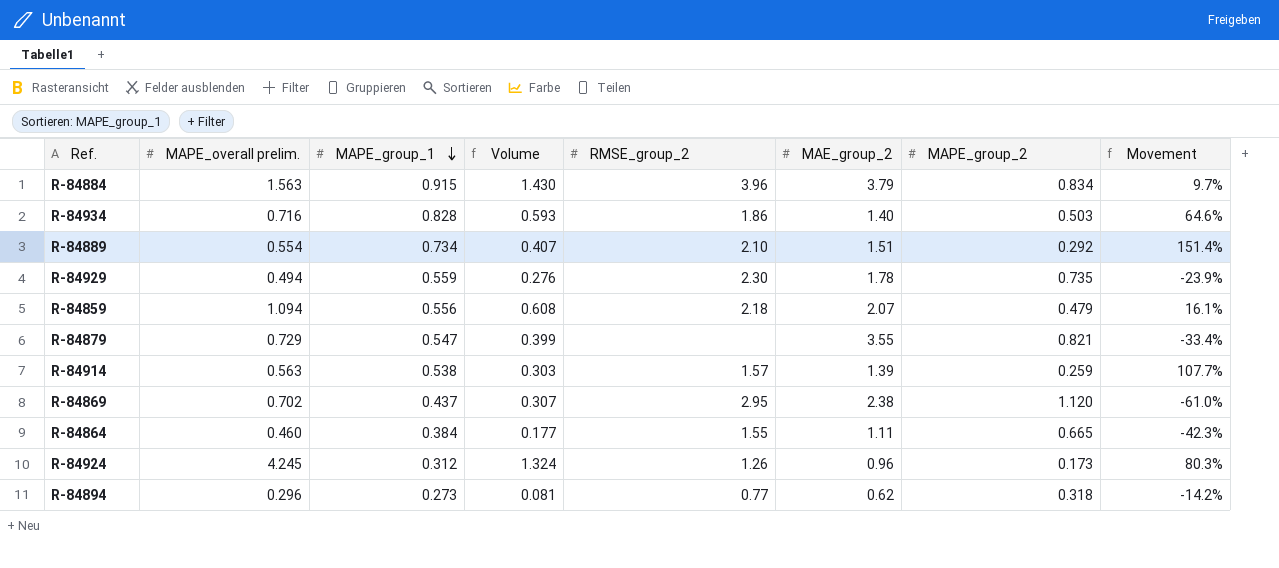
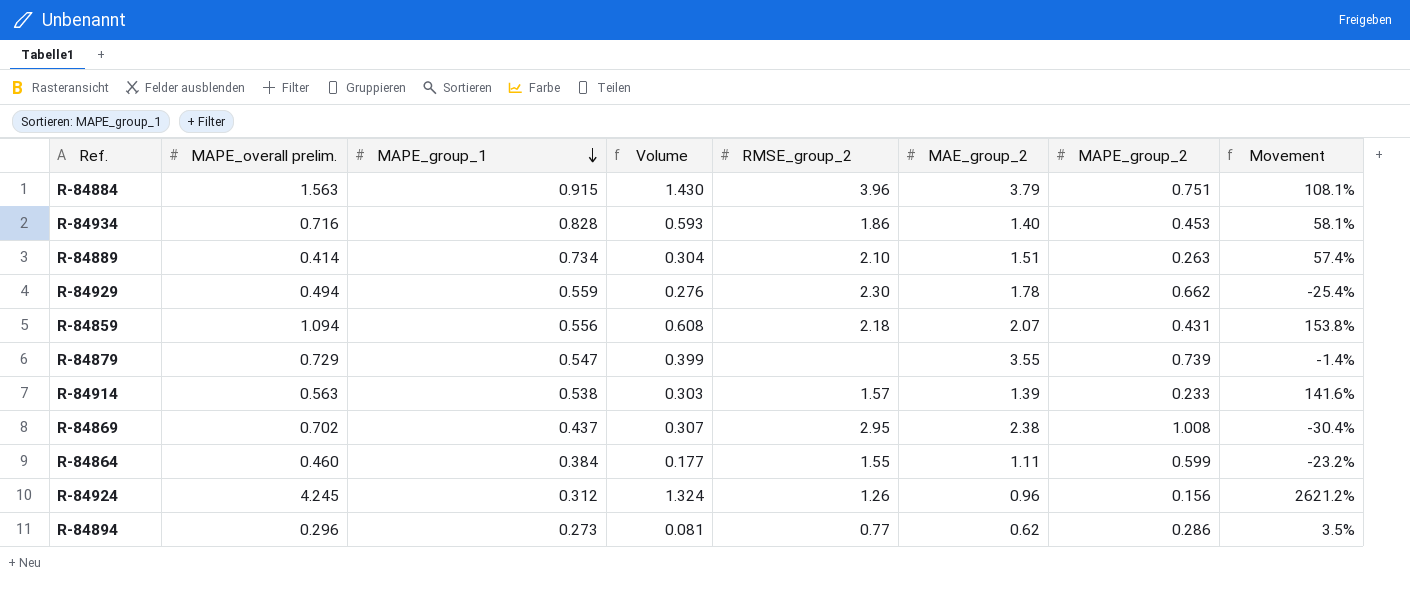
column Movement | formula: ([MAPE_group_1] - [MAPE_group_2]) / [MAPE_group_2] -> ([MAPE_overall prelim.] - [MAPE_group_2]) / [MAPE_group_2]
R-84884 | MAPE_group_2: 0.834 -> 0.751
R-84934 | MAPE_group_2: 0.503 -> 0.453
R-84889 | MAPE_overall prelim.: 0.554 -> 0.414
R-84889 | Volume: 0.407 -> 0.304
R-84889 | MAPE_group_2: 0.292 -> 0.263
R-84929 | MAPE_group_2: 0.735 -> 0.662
R-84859 | MAPE_group_2: 0.479 -> 0.431
R-84879 | MAPE_group_2: 0.821 -> 0.739
R-84914 | MAPE_group_2: 0.259 -> 0.233
R-84869 | MAPE_group_2: 1.120 -> 1.008
R-84864 | MAPE_group_2: 0.665 -> 0.599
R-84924 | MAPE_group_2: 0.173 -> 0.156
R-84894 | MAPE_group_2: 0.318 -> 0.286

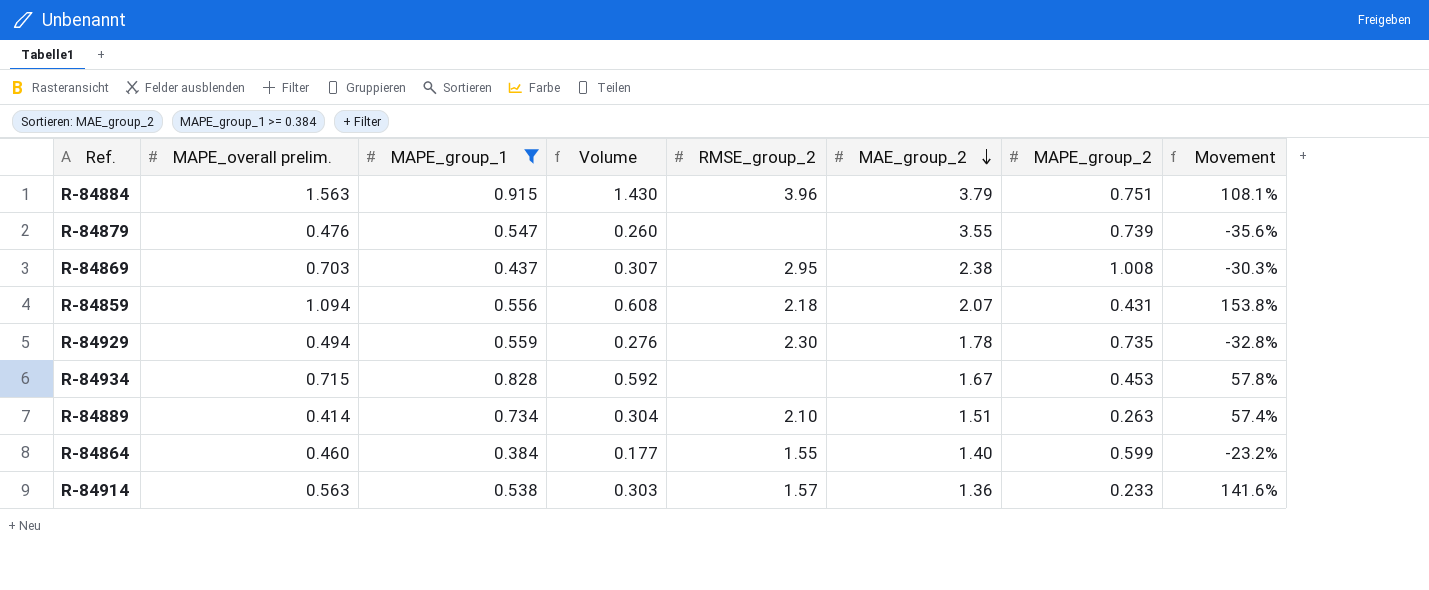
filter: none -> MAPE_group_1 >= 0.384
row order: MAPE_group_1 descending -> MAE_group_2 descending
R-84879 | MAPE_overall prelim.: 0.729 -> 0.476
R-84879 | Volume: 0.399 -> 0.260
R-84879 | Movement: -1.4% -> -35.6%
R-84869 | MAPE_overall prelim.: 0.702 -> 0.703
R-84869 | Movement: -30.4% -> -30.3%
R-84929 | MAPE_group_2: 0.662 -> 0.735
R-84929 | Movement: -25.4% -> -32.8%
R-84934 | MAPE_overall prelim.: 0.716 -> 0.715
R-84934 | Volume: 0.593 -> 0.592
R-84934 | RMSE_group_2: 1.86 -> none
R-84934 | MAE_group_2: 1.40 -> 1.67
R-84934 | Movement: 58.1% -> 57.8%
R-84864 | MAE_group_2: 1.11 -> 1.40
R-84914 | MAE_group_2: 1.39 -> 1.36

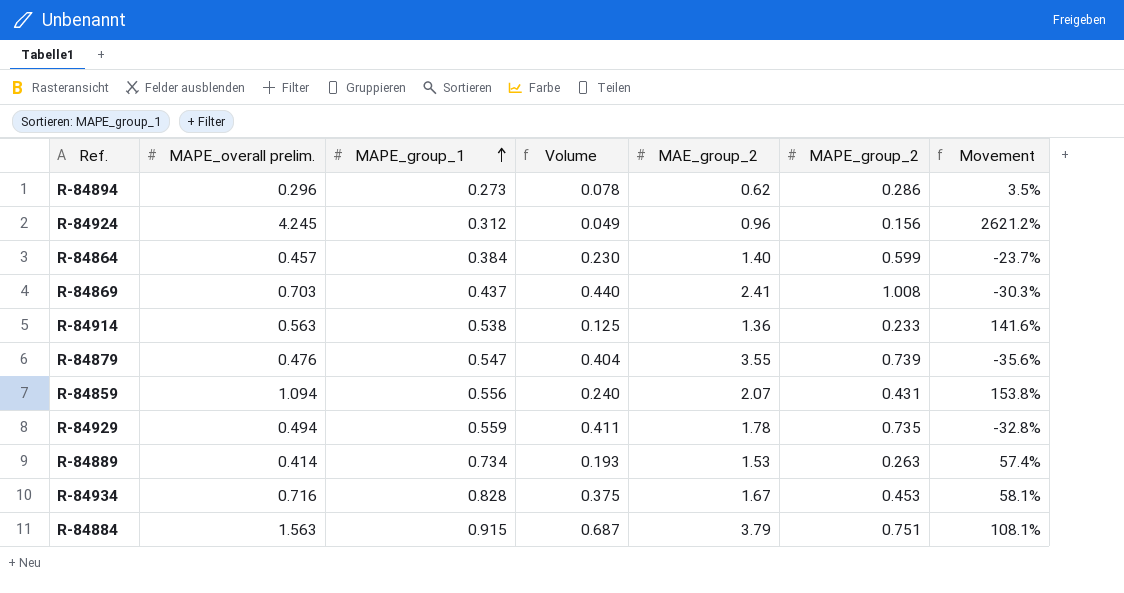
filter: MAPE_group_1 >= 0.384 -> none
row order: MAE_group_2 descending -> MAPE_group_1 ascending
column RMSE_group_2 | position: 5 -> none
column Volume | formula: [MAPE_overall prelim.] * [MAPE_group_1] -> [MAPE_group_1] * [MAPE_group_2]
R-84864 | MAPE_overall prelim.: 0.460 -> 0.457
R-84864 | Movement: -23.2% -> -23.7%
R-84869 | MAE_group_2: 2.38 -> 2.41
R-84889 | MAE_group_2: 1.51 -> 1.53
R-84934 | MAPE_overall prelim.: 0.715 -> 0.716
R-84934 | Movement: 57.8% -> 58.1%

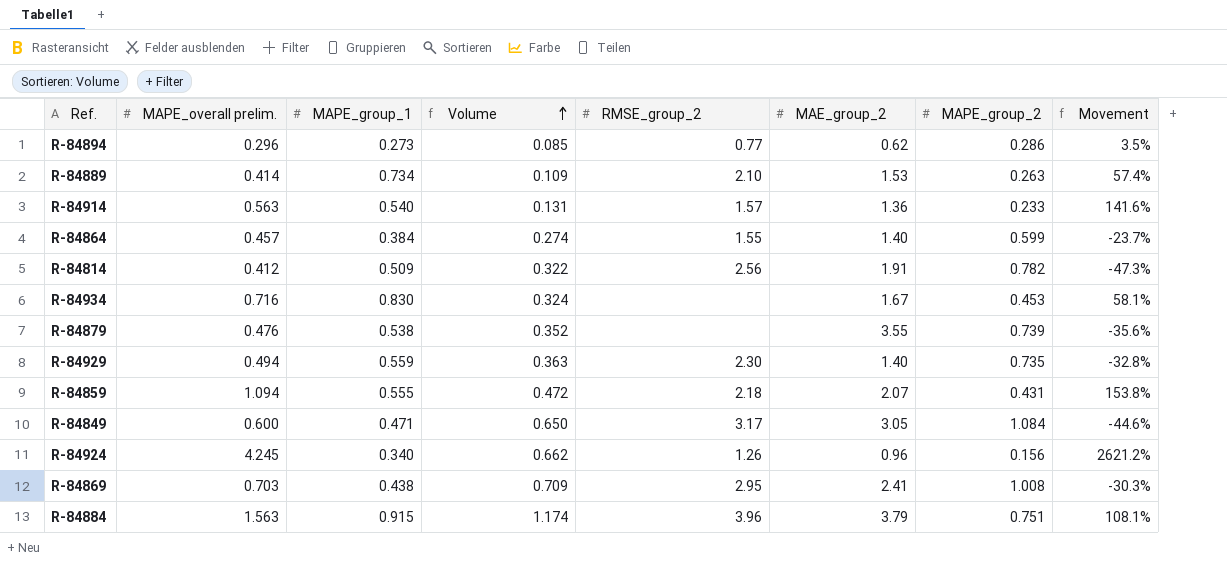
row order: MAPE_group_1 ascending -> Volume ascending
column Volume | formula: [MAPE_group_1] * [MAPE_group_2] -> [MAPE_overall prelim.] * [MAPE_group_2]
column RMSE_group_2 | position: none -> 5
R-84914 | MAPE_group_1: 0.538 -> 0.540
row R-84814: none -> 0.412 | 0.509 | 0.322 | 2.56 | 1.91 | 0.782 | -47.3%
R-84934 | MAPE_group_1: 0.828 -> 0.830
R-84879 | MAPE_group_1: 0.547 -> 0.538
R-84929 | MAE_group_2: 1.78 -> 1.40
R-84859 | MAPE_group_1: 0.556 -> 0.555
row R-84849: none -> 0.600 | 0.471 | 0.650 | 3.17 | 3.05 | 1.084 | -44.6%
R-84924 | MAPE_group_1: 0.312 -> 0.340
R-84869 | MAPE_group_1: 0.437 -> 0.438

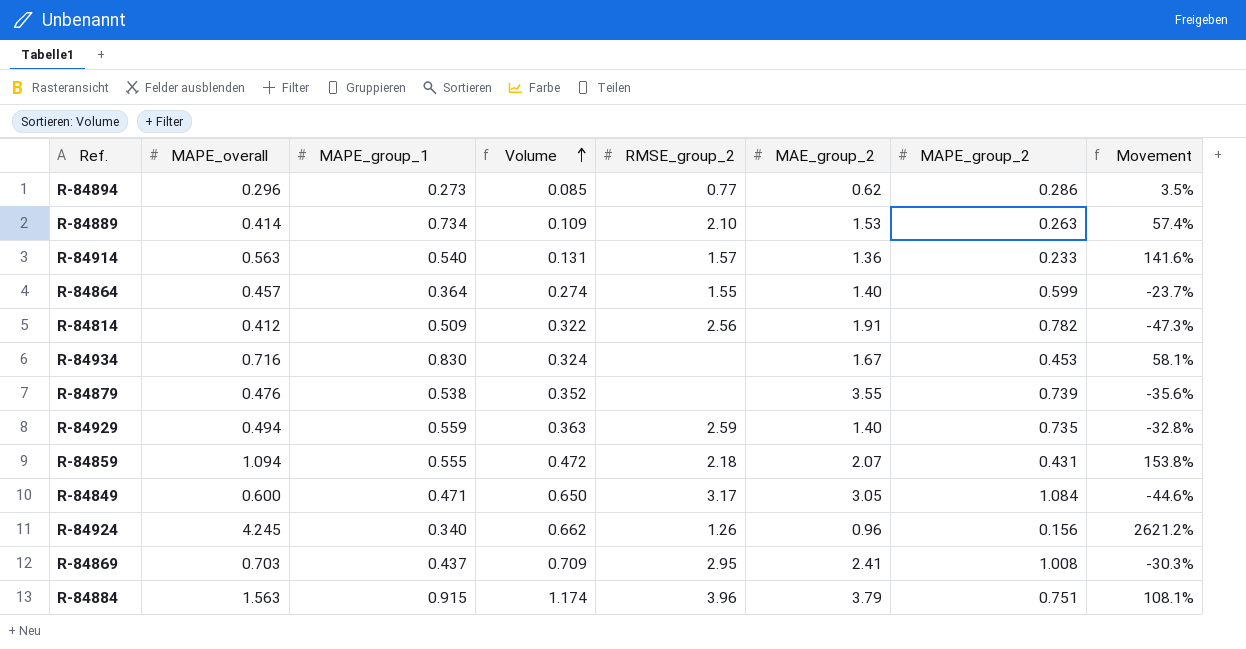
column name: MAPE_overall prelim. -> MAPE_overall
R-84864 | MAPE_group_1: 0.384 -> 0.364
R-84929 | RMSE_group_2: 2.30 -> 2.59
R-84869 | MAPE_group_1: 0.438 -> 0.437

